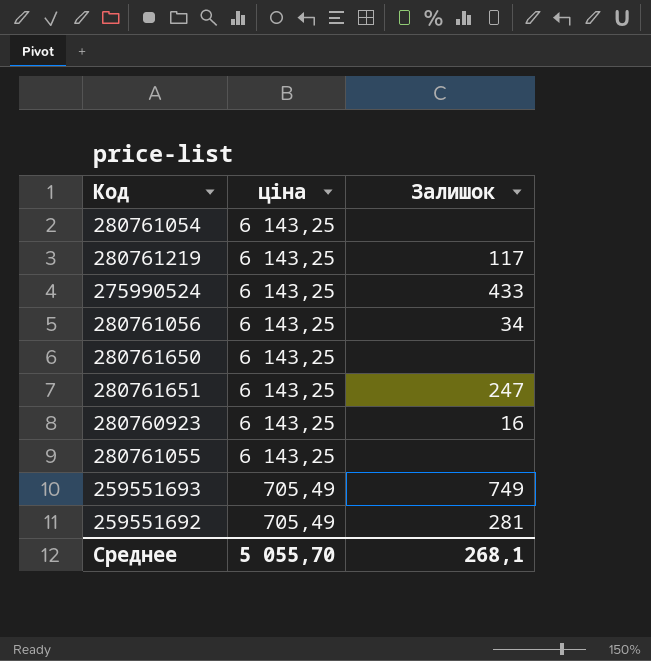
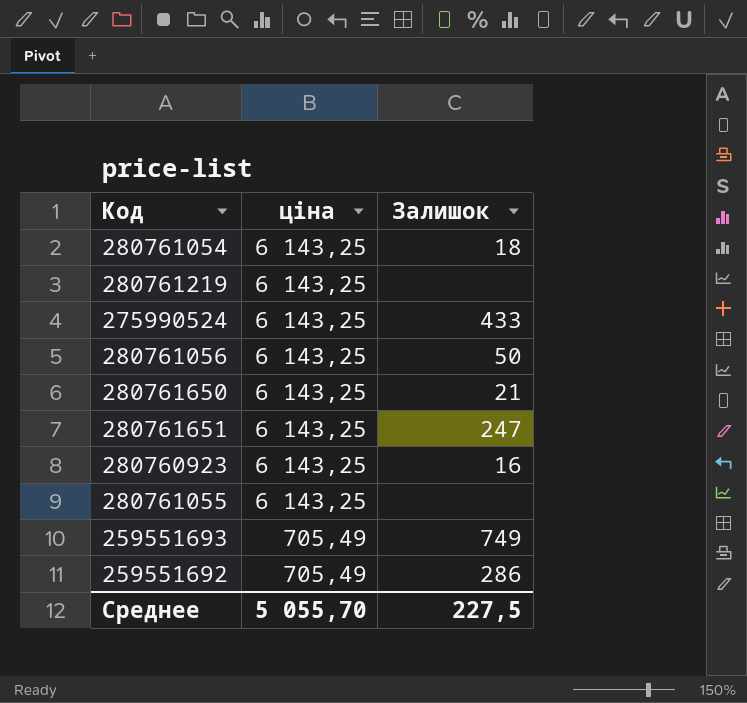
280761054 | Залишок: none -> 18
280761219 | Залишок: 117 -> none
280761056 | Залишок: 34 -> 50
280761650 | Залишок: none -> 21
259551692 | Залишок: 281 -> 286
Среднее | Залишок: 268,1 -> 227,5

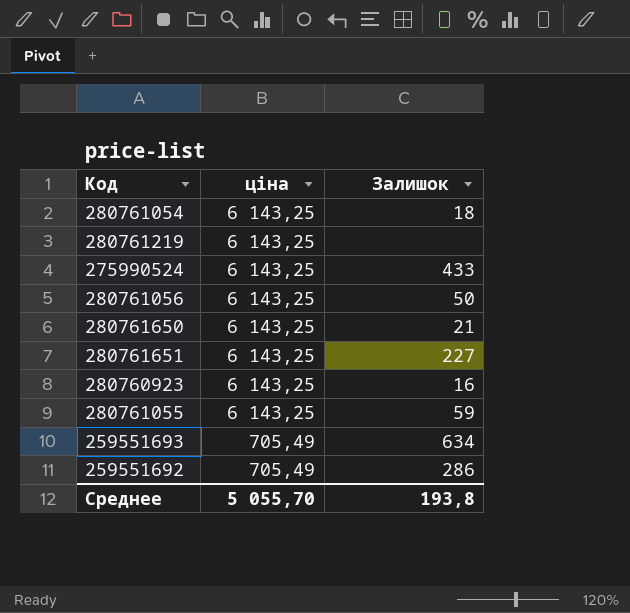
280761651 | Залишок: 247 -> 227
280761055 | Залишок: none -> 59
259551693 | Залишок: 749 -> 634
Среднее | Залишок: 227,5 -> 193,8

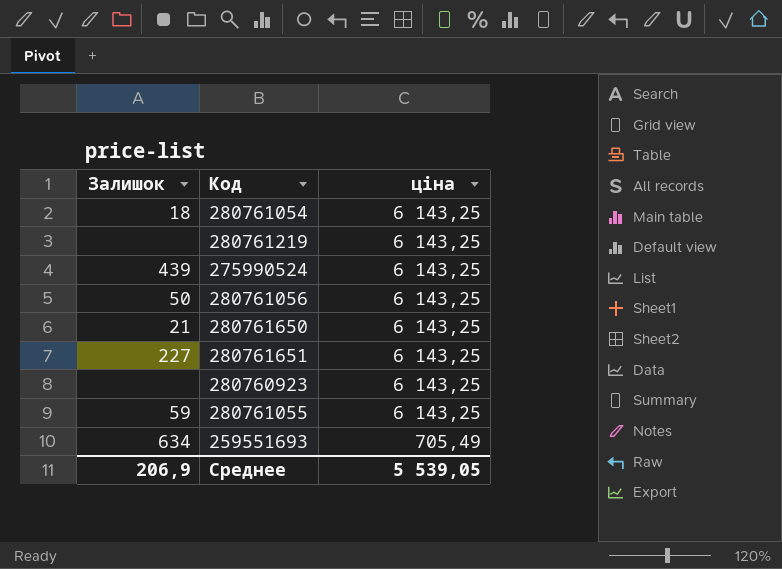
column Залишок | position: 3 -> 1
row 259551692: 705,49 | 286 -> none
275990524 | Залишок: 433 -> 439
280760923 | Залишок: 16 -> none
Среднее | Залишок: 193,8 -> 206,9
Среднее | ціна: 5 055,70 -> 5 539,05

